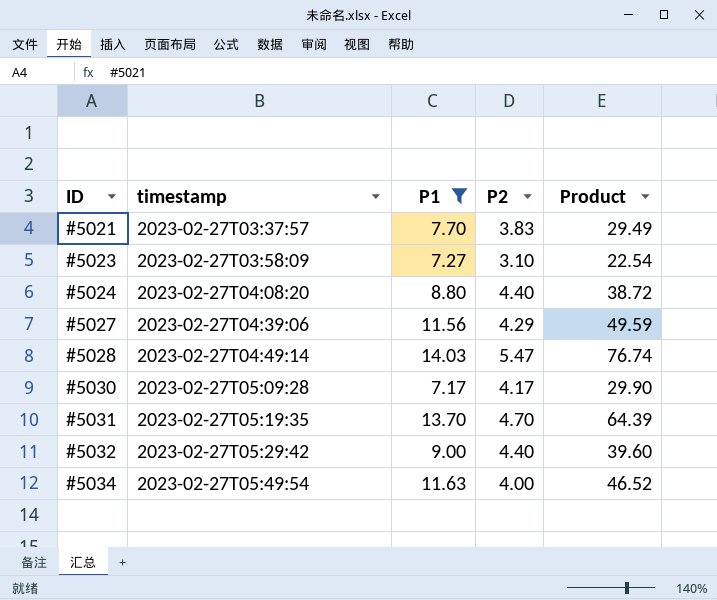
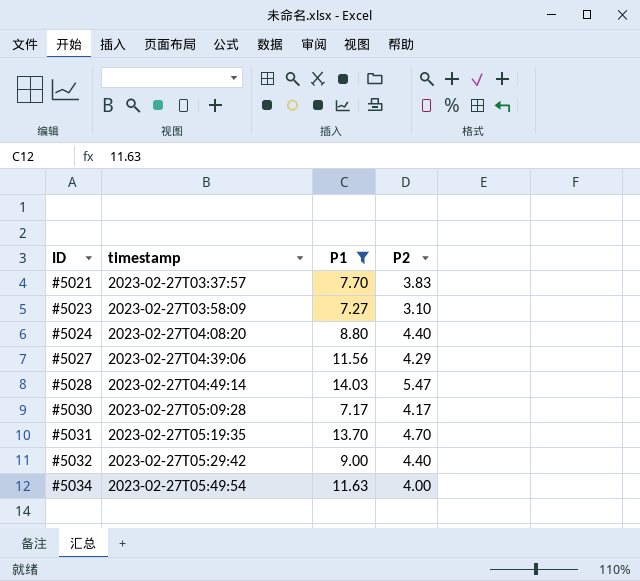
column Product | formula: [P1] * [P2] -> none

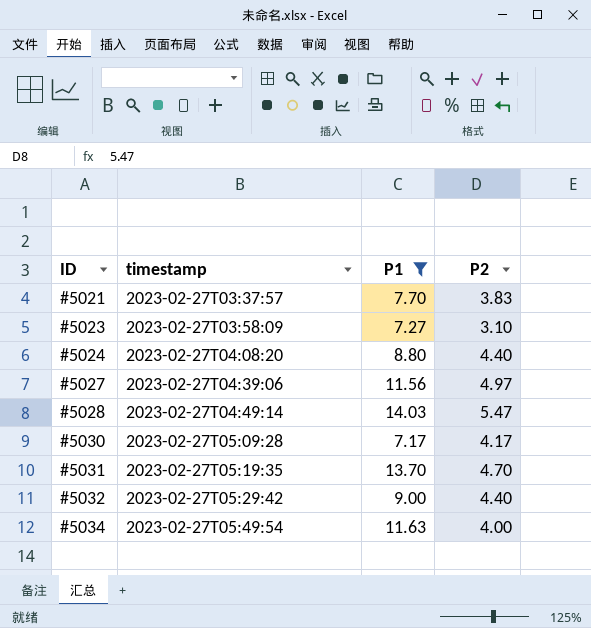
#5027 | P2: 4.29 -> 4.97

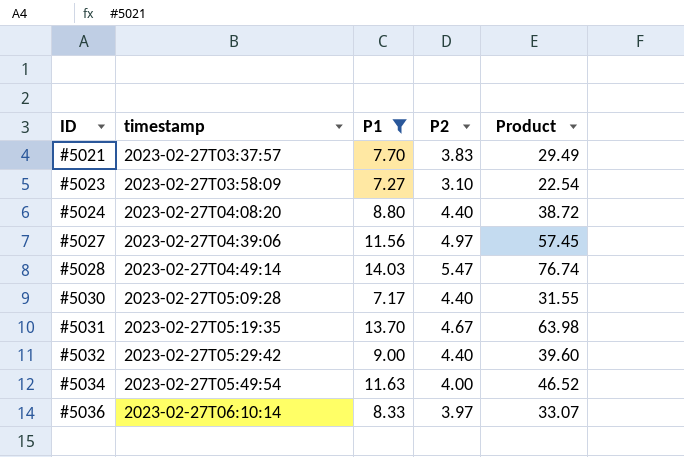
column Product | formula: none -> [P1] * [P2]
#5030 | P2: 4.17 -> 4.40
#5031 | P2: 4.70 -> 4.67
row #5036: none -> 2023-02-27T06:10:14 | 8.33 | 3.97 | 33.07

